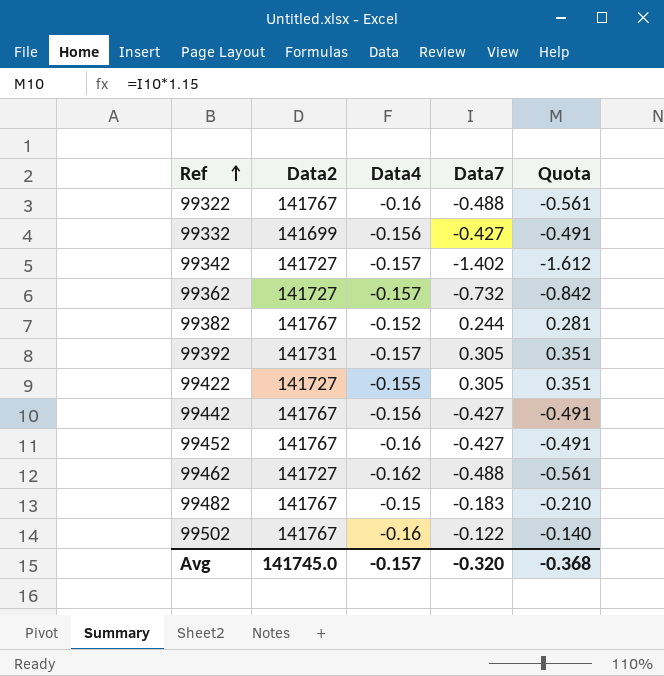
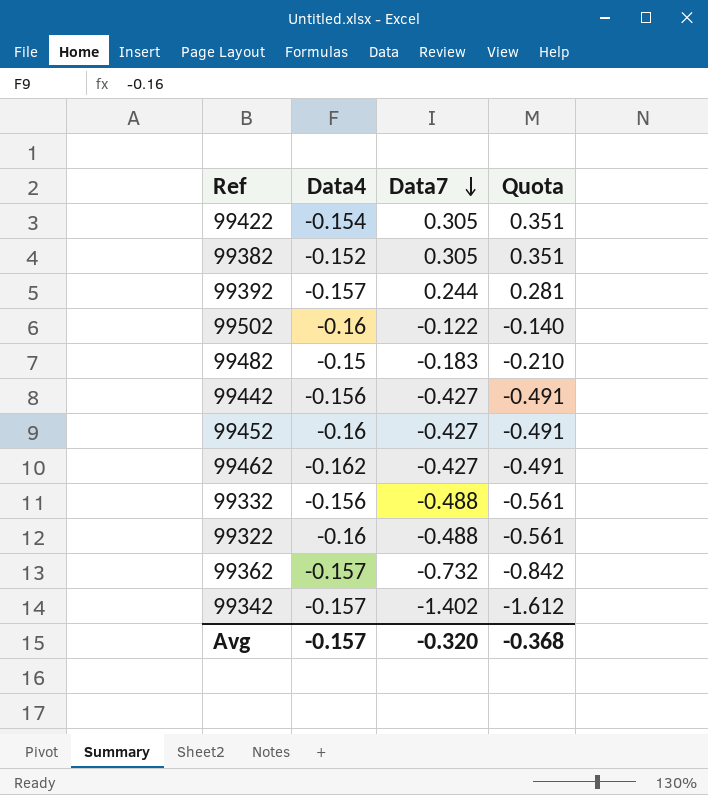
row order: Ref ascending -> Data7 descending
column Data2 | position: 2 -> none
99422 | Data4: -0.155 -> -0.154
99382 | Data7: 0.244 -> 0.305
99382 | Quota: 0.281 -> 0.351
99392 | Data7: 0.305 -> 0.244
99392 | Quota: 0.351 -> 0.281
99462 | Data7: -0.488 -> -0.427
99462 | Quota: -0.561 -> -0.491
99332 | Data7: -0.427 -> -0.488
99332 | Quota: -0.491 -> -0.561

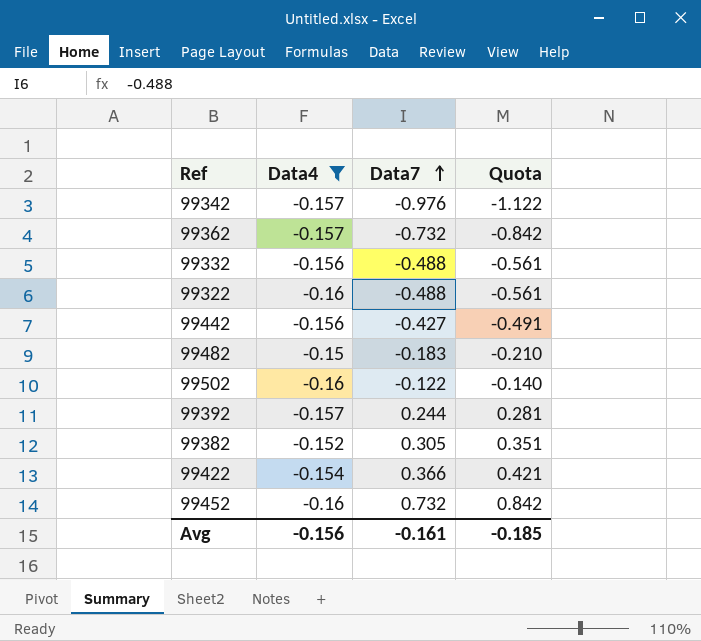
filter: none -> Data4 != -0.162
row order: Data7 descending -> Data7 ascending
99342 | Data7: -1.402 -> -0.976
99342 | Quota: -1.612 -> -1.122
99422 | Data7: 0.305 -> 0.366
99422 | Quota: 0.351 -> 0.421
99452 | Data7: -0.427 -> 0.732
99452 | Quota: -0.491 -> 0.842
Avg | Data4: -0.157 -> -0.156
Avg | Data7: -0.320 -> -0.161
Avg | Quota: -0.368 -> -0.185

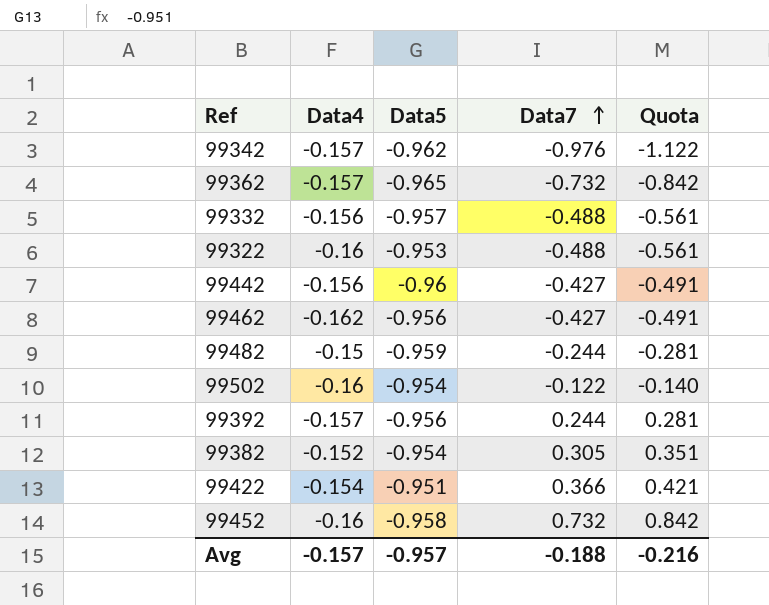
filter: Data4 != -0.162 -> none
column Data5 | position: none -> 3
99482 | Data7: -0.183 -> -0.244
99482 | Quota: -0.210 -> -0.281
Avg | Data4: -0.156 -> -0.157
Avg | Data7: -0.161 -> -0.188
Avg | Quota: -0.185 -> -0.216

